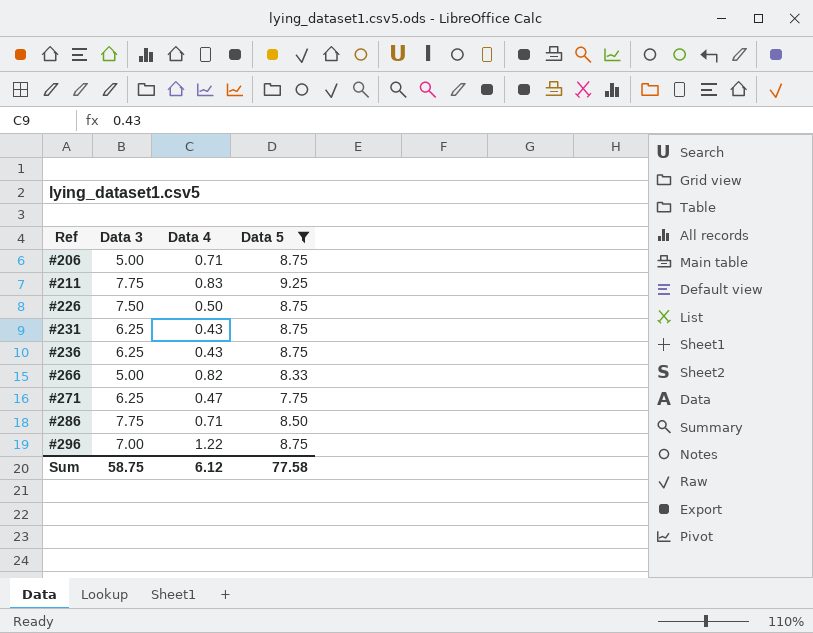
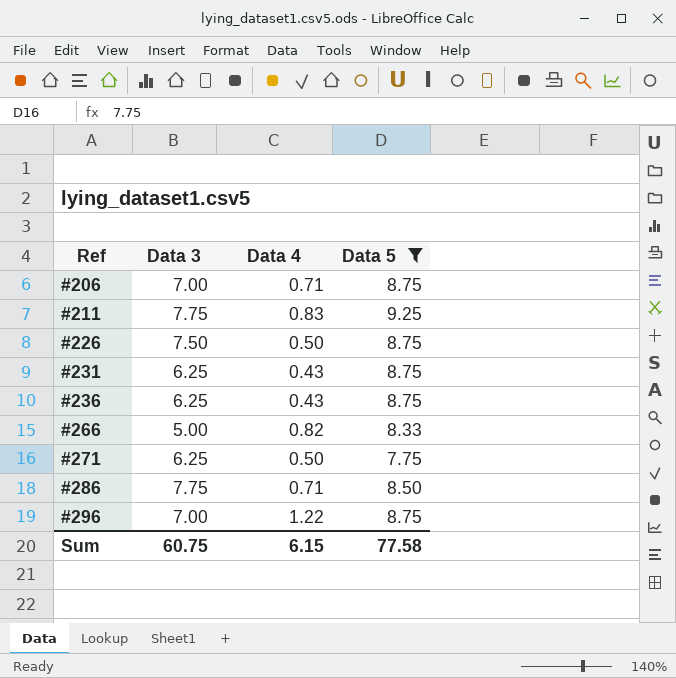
#206 | Data 3: 5.00 -> 7.00
#271 | Data 4: 0.47 -> 0.50
Sum | Data 3: 58.75 -> 60.75
Sum | Data 4: 6.12 -> 6.15

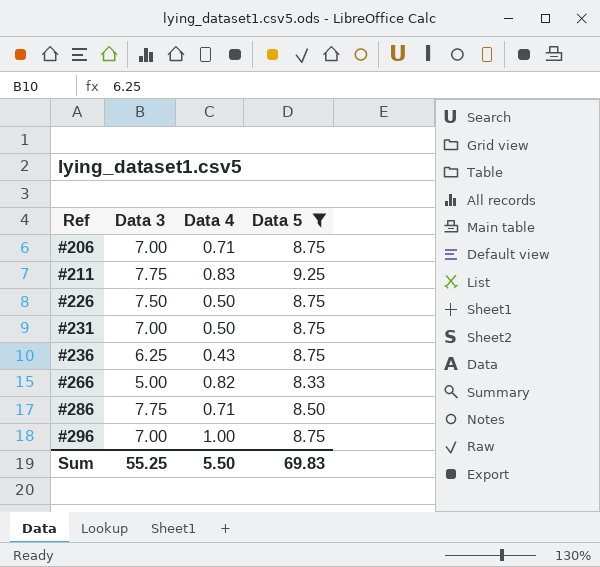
row #271: 6.25 | 0.50 | 7.75 -> none
#231 | Data 3: 6.25 -> 7.00
#231 | Data 4: 0.43 -> 0.50
#296 | Data 4: 1.22 -> 1.00
Sum | Data 3: 60.75 -> 55.25
Sum | Data 4: 6.15 -> 5.50
Sum | Data 5: 77.58 -> 69.83

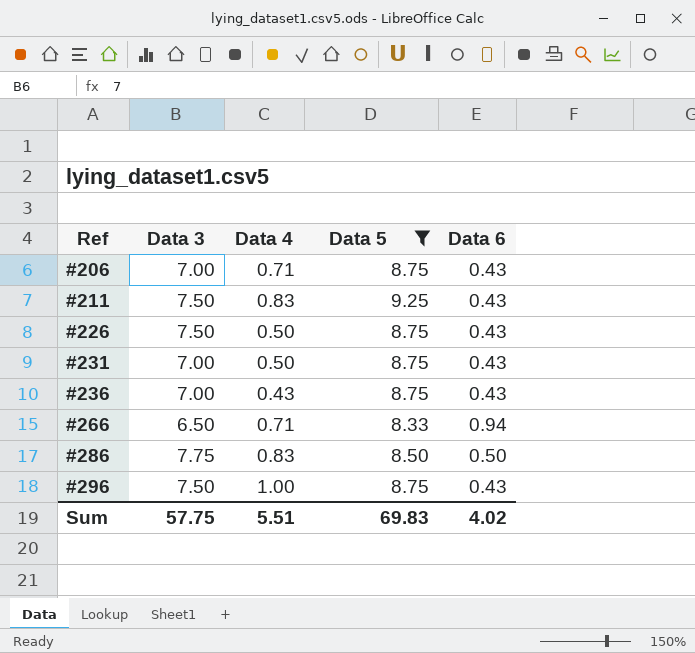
column Data 6 | position: none -> 5
#211 | Data 3: 7.75 -> 7.50
#236 | Data 3: 6.25 -> 7.00
#266 | Data 3: 5.00 -> 6.50
#266 | Data 4: 0.82 -> 0.71
#286 | Data 4: 0.71 -> 0.83
#296 | Data 3: 7.00 -> 7.50
Sum | Data 3: 55.25 -> 57.75
Sum | Data 4: 5.50 -> 5.51

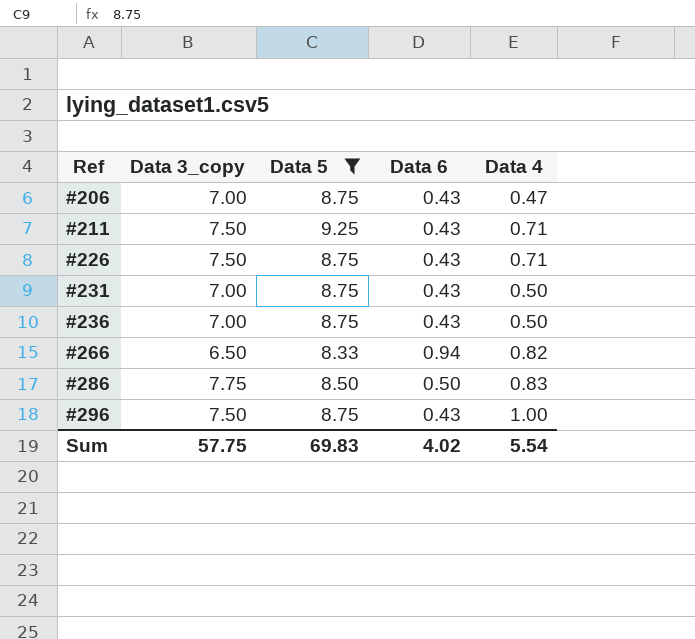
column name: Data 3 -> Data 3_copy
column Data 4 | position: 3 -> 5
#206 | Data 4: 0.71 -> 0.47
#211 | Data 4: 0.83 -> 0.71
#226 | Data 4: 0.50 -> 0.71
#236 | Data 4: 0.43 -> 0.50
#266 | Data 4: 0.71 -> 0.82
Sum | Data 4: 5.51 -> 5.54

